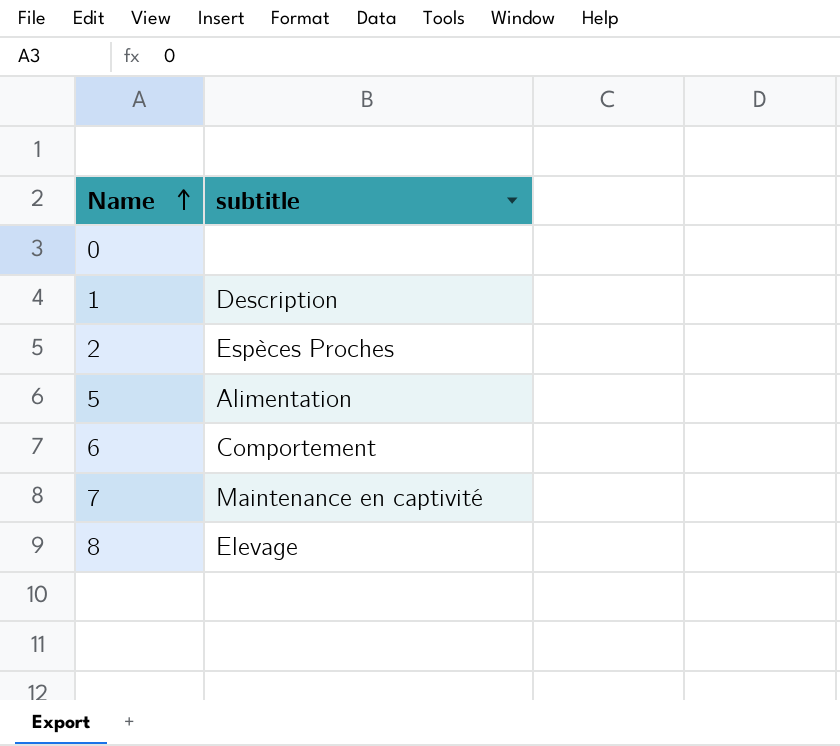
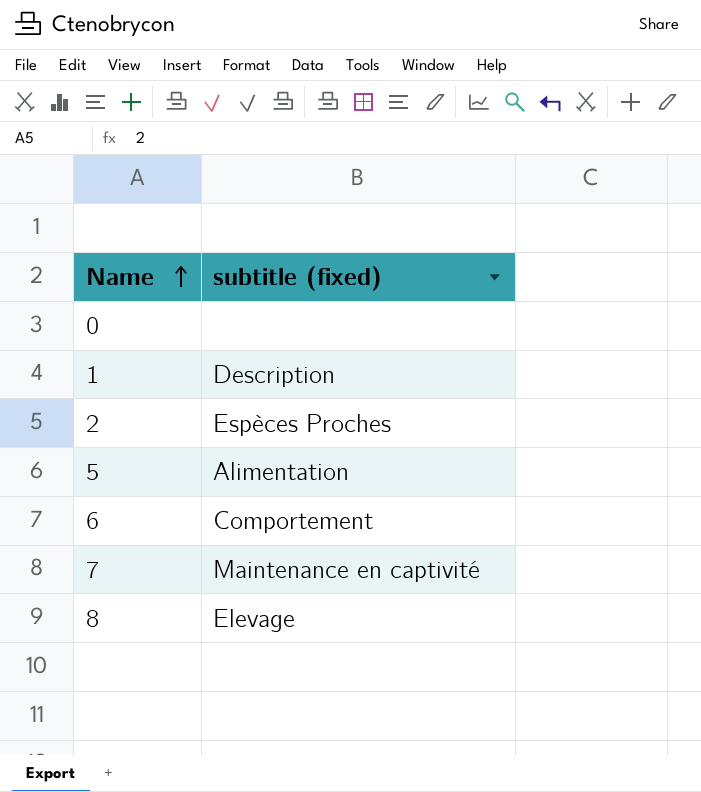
column name: subtitle -> subtitle (fixed)

